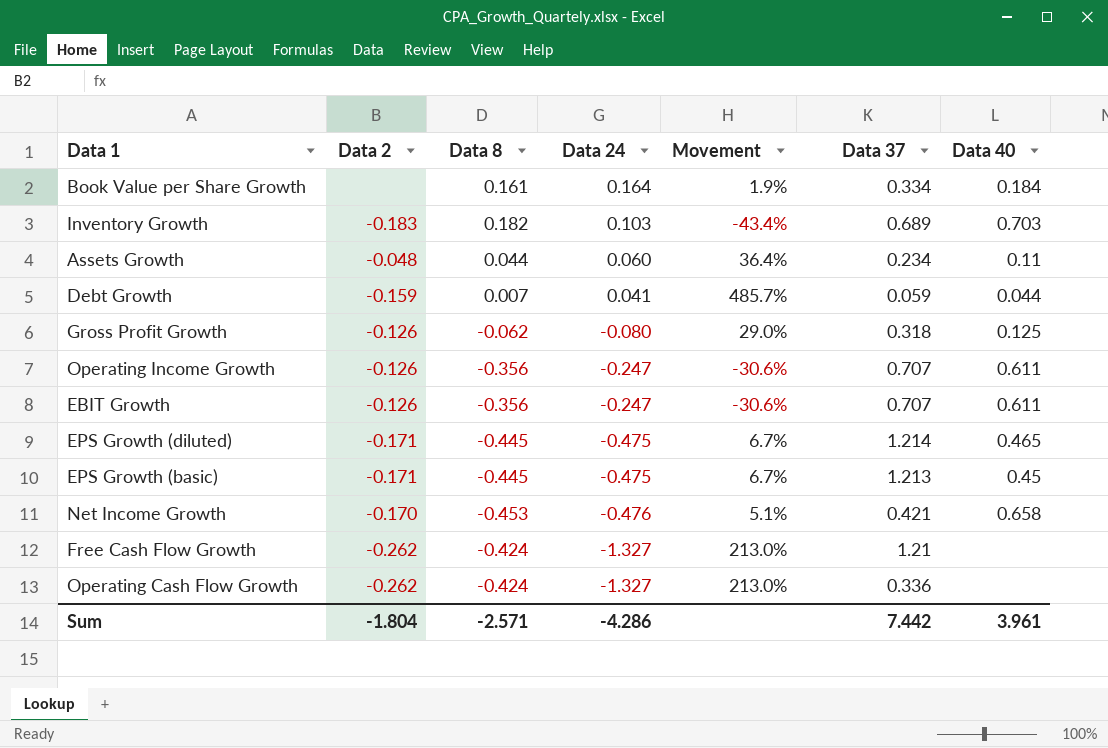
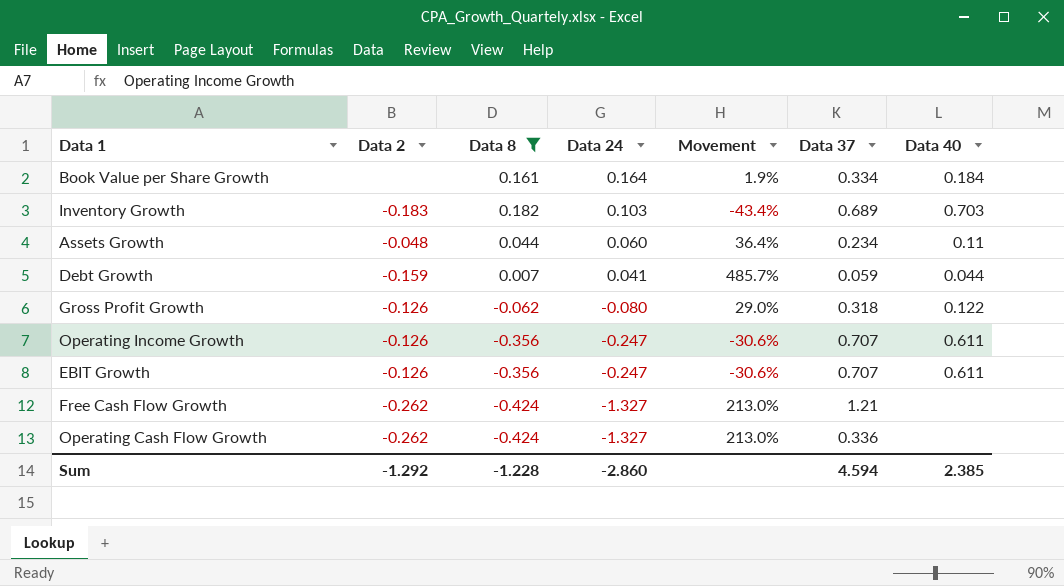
filter: none -> Data 8 >= -0.424
Gross Profit Growth | Data 40: 0.125 -> 0.122
Sum | Data 2: -1.804 -> -1.292
Sum | Data 8: -2.571 -> -1.228
Sum | Data 24: -4.286 -> -2.860
Sum | Data 37: 7.442 -> 4.594
Sum | Data 40: 3.961 -> 2.385

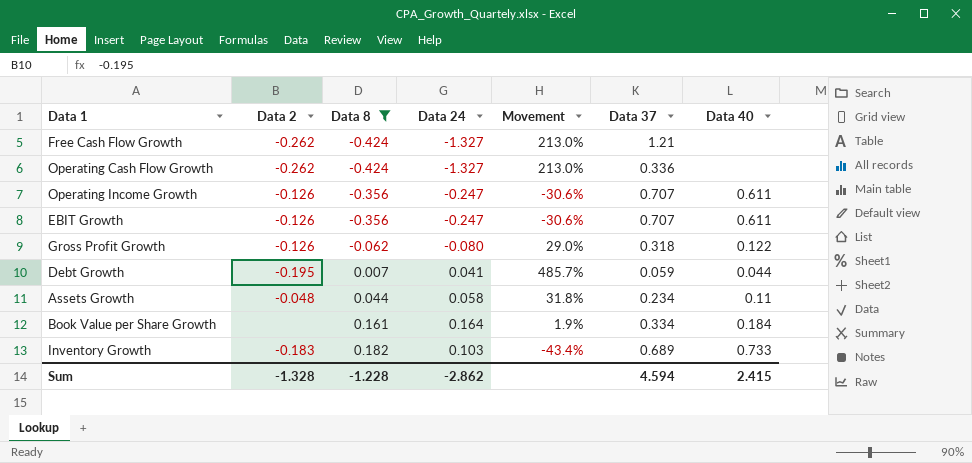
row order: Data 24 descending -> Data 8 ascending
Debt Growth | Data 2: -0.159 -> -0.195
Assets Growth | Data 24: 0.060 -> 0.058
Assets Growth | Movement: 36.4% -> 31.8%
Inventory Growth | Data 40: 0.703 -> 0.733
Sum | Data 2: -1.292 -> -1.328
Sum | Data 24: -2.860 -> -2.862
Sum | Data 40: 2.385 -> 2.415

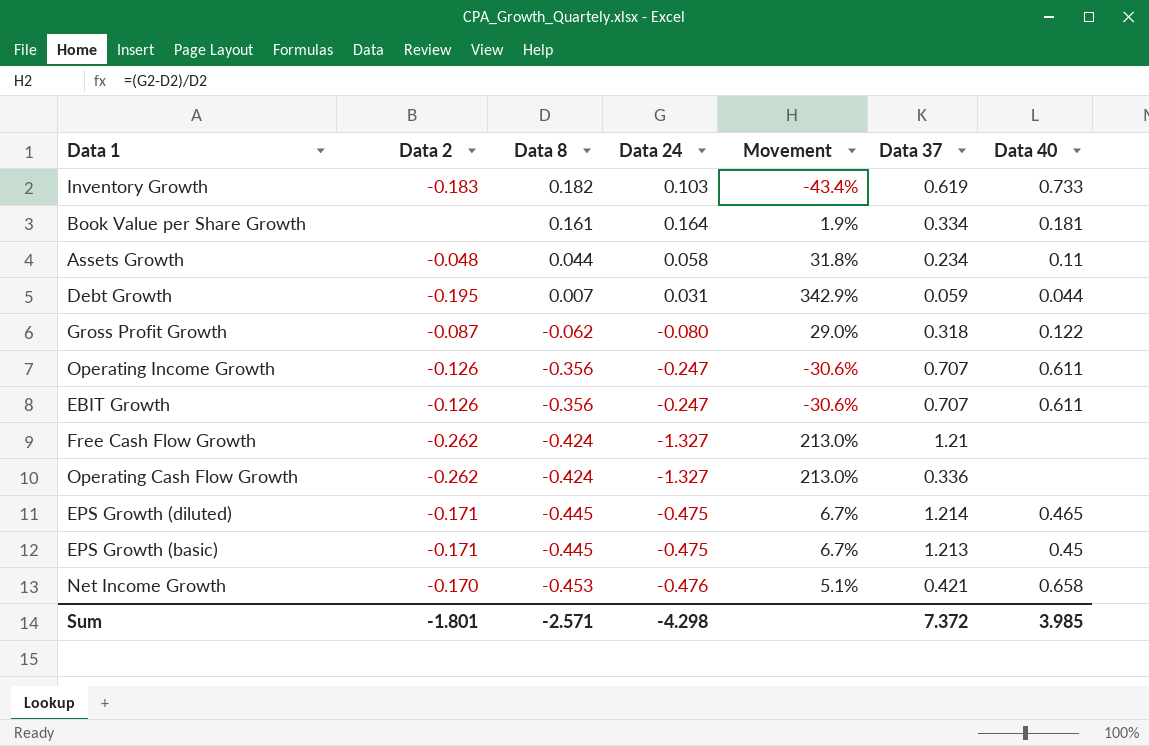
filter: Data 8 >= -0.424 -> none
row order: Data 8 ascending -> Data 8 descending
Inventory Growth | Data 37: 0.689 -> 0.619
Book Value per Share Growth | Data 40: 0.184 -> 0.181
Debt Growth | Data 24: 0.041 -> 0.031
Debt Growth | Movement: 485.7% -> 342.9%
Gross Profit Growth | Data 2: -0.126 -> -0.087
Sum | Data 2: -1.328 -> -1.801
Sum | Data 8: -1.228 -> -2.571
Sum | Data 24: -2.862 -> -4.298
Sum | Data 37: 4.594 -> 7.372
Sum | Data 40: 2.415 -> 3.985

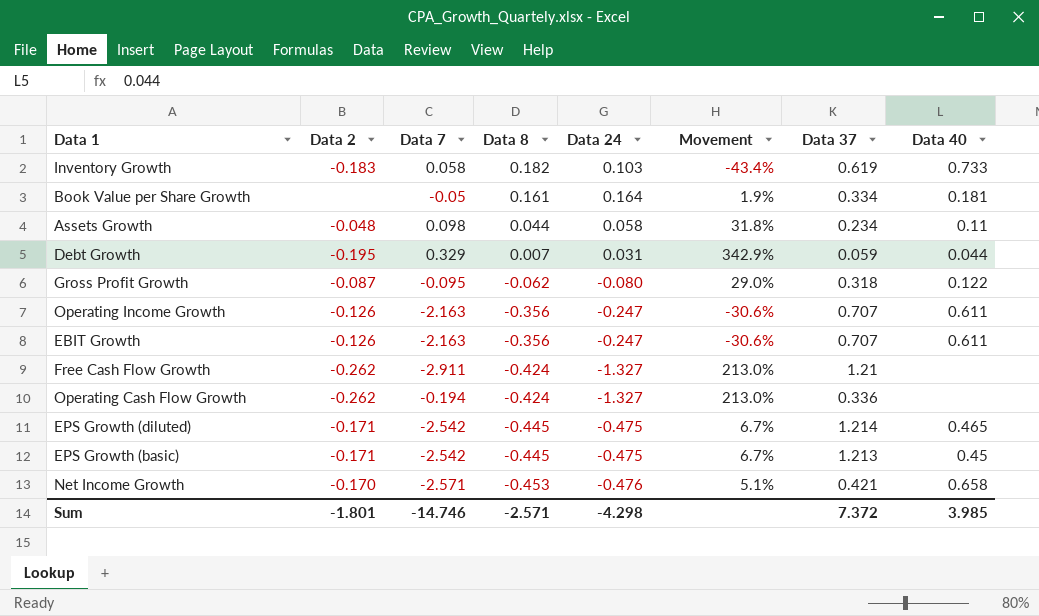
column Data 7 | position: none -> 3

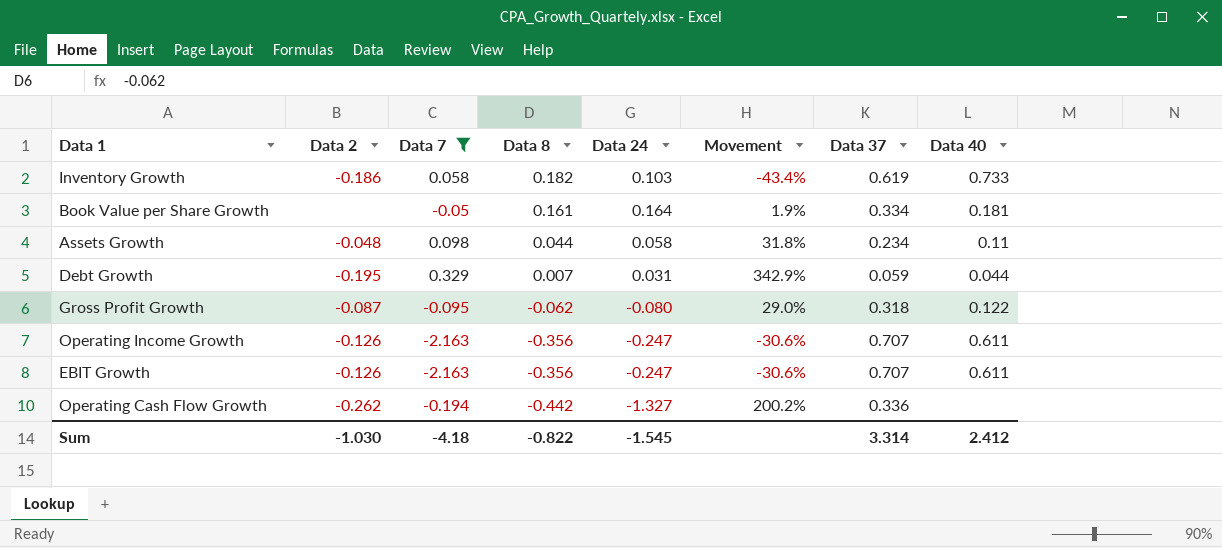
filter: none -> Data 7 >= -2.163
Inventory Growth | Data 2: -0.183 -> -0.186
Operating Cash Flow Growth | Data 8: -0.424 -> -0.442
Operating Cash Flow Growth | Movement: 213.0% -> 200.2%
Sum | Data 2: -1.801 -> -1.030
Sum | Data 7: -14.746 -> -4.18
Sum | Data 8: -2.571 -> -0.822
Sum | Data 24: -4.298 -> -1.545
Sum | Data 37: 7.372 -> 3.314
Sum | Data 40: 3.985 -> 2.412

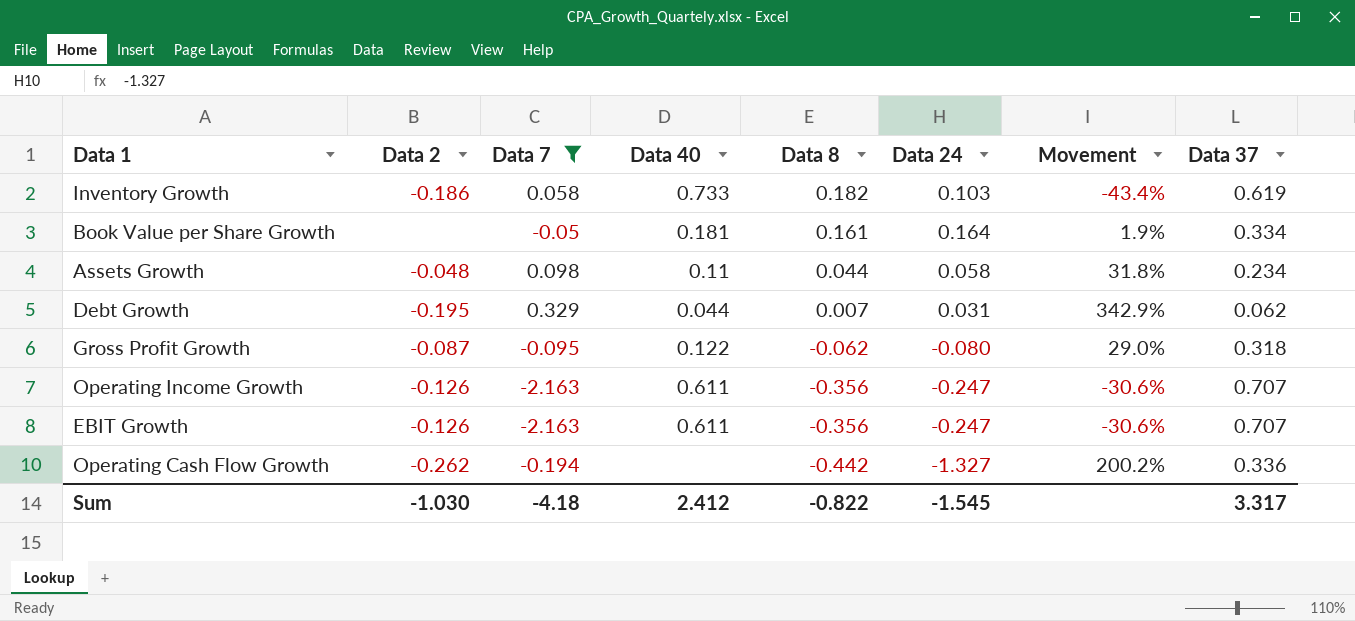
column Data 40 | position: 8 -> 4
Debt Growth | Data 37: 0.059 -> 0.062
Sum | Data 37: 3.314 -> 3.317

